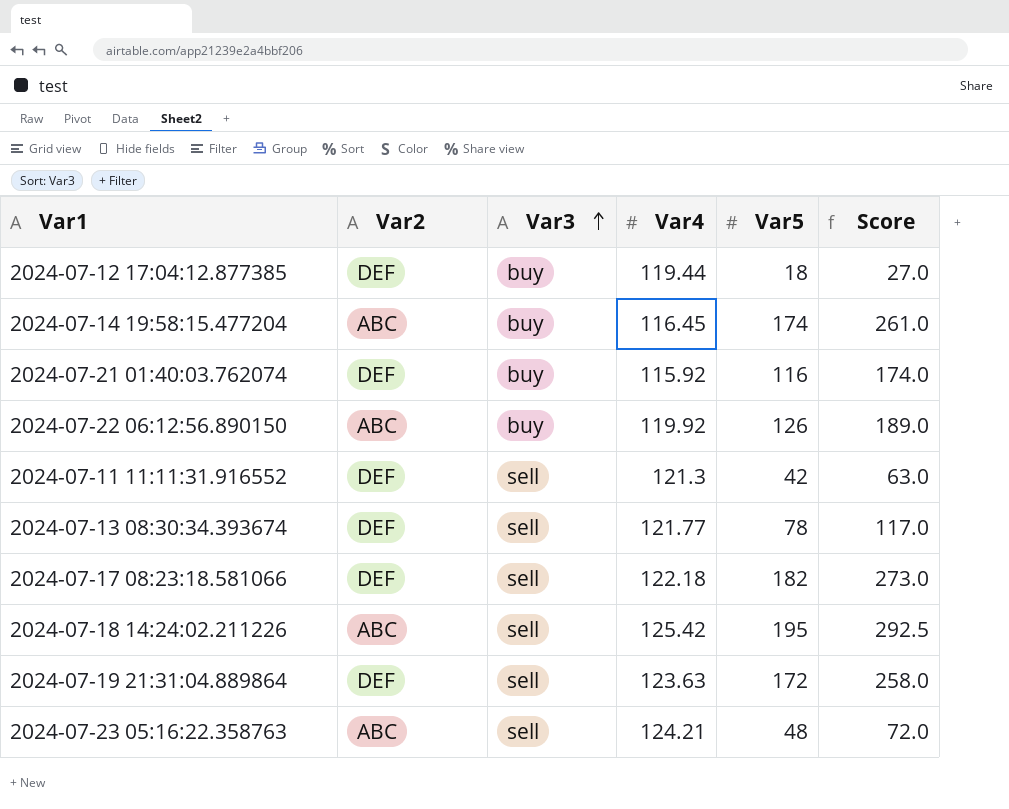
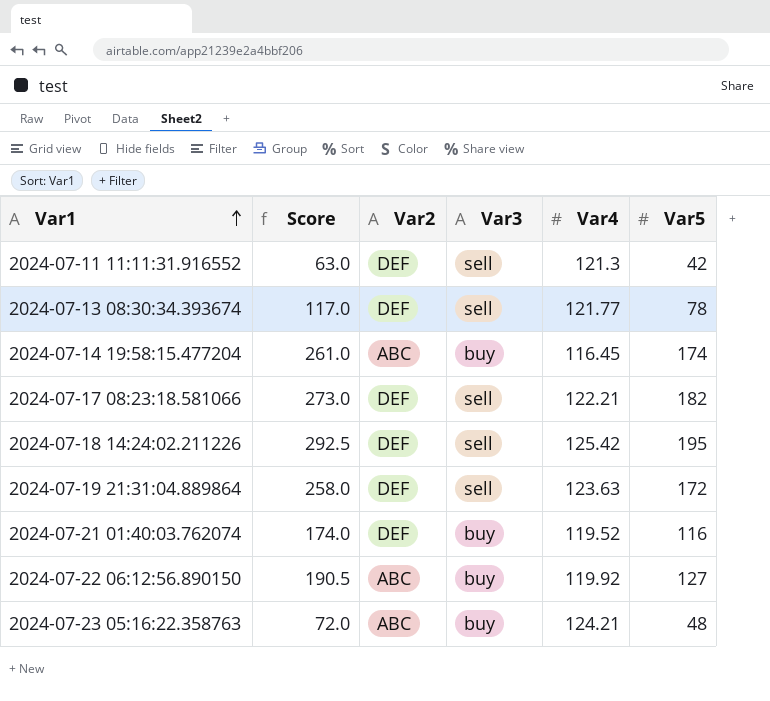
row order: Var3 ascending -> Var1 ascending
column Score | position: 6 -> 2
row 2024-07-12 17:04:12.877385: DEF | buy | 119.44 | 18 | 27.0 -> none
2024-07-17 08:23:18.581066 | Var4: 122.18 -> 122.21
2024-07-18 14:24:02.211226 | Var2: ABC -> DEF
2024-07-21 01:40:03.762074 | Var4: 115.92 -> 119.52
2024-07-22 06:12:56.890150 | Score: 189.0 -> 190.5
2024-07-22 06:12:56.890150 | Var5: 126 -> 127
2024-07-23 05:16:22.358763 | Var3: sell -> buy

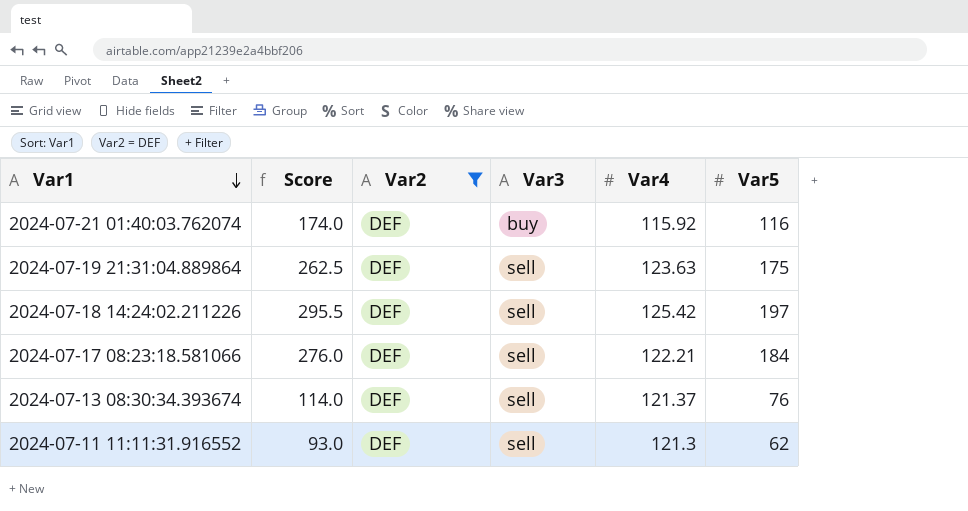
filter: none -> Var2 = DEF
row order: Var1 ascending -> Var1 descending
2024-07-21 01:40:03.762074 | Var4: 119.52 -> 115.92
2024-07-19 21:31:04.889864 | Score: 258.0 -> 262.5
2024-07-19 21:31:04.889864 | Var5: 172 -> 175
2024-07-18 14:24:02.211226 | Score: 292.5 -> 295.5
2024-07-18 14:24:02.211226 | Var5: 195 -> 197
2024-07-17 08:23:18.581066 | Score: 273.0 -> 276.0
2024-07-17 08:23:18.581066 | Var5: 182 -> 184
2024-07-13 08:30:34.393674 | Score: 117.0 -> 114.0
2024-07-13 08:30:34.393674 | Var4: 121.77 -> 121.37
2024-07-13 08:30:34.393674 | Var5: 78 -> 76
2024-07-11 11:11:31.916552 | Score: 63.0 -> 93.0
2024-07-11 11:11:31.916552 | Var5: 42 -> 62

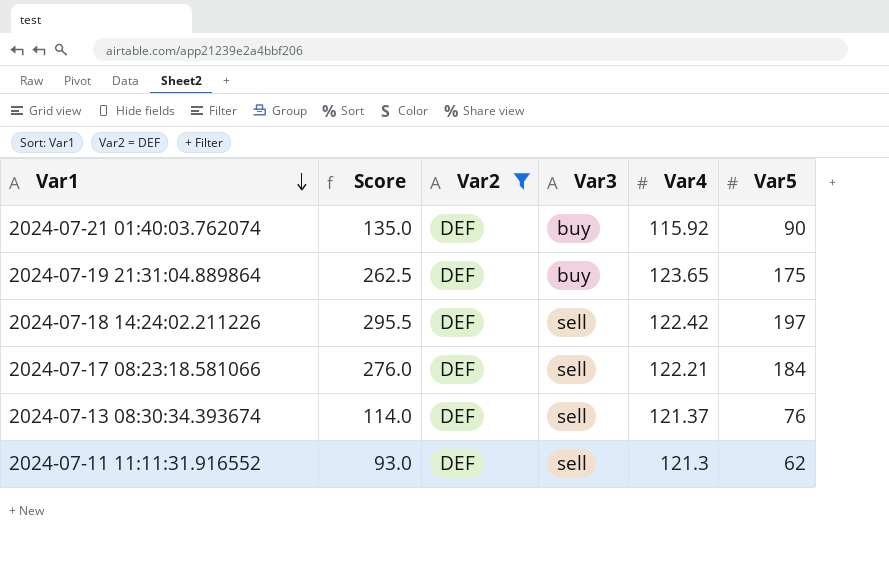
2024-07-21 01:40:03.762074 | Score: 174.0 -> 135.0
2024-07-21 01:40:03.762074 | Var5: 116 -> 90
2024-07-19 21:31:04.889864 | Var3: sell -> buy
2024-07-19 21:31:04.889864 | Var4: 123.63 -> 123.65
2024-07-18 14:24:02.211226 | Var4: 125.42 -> 122.42

